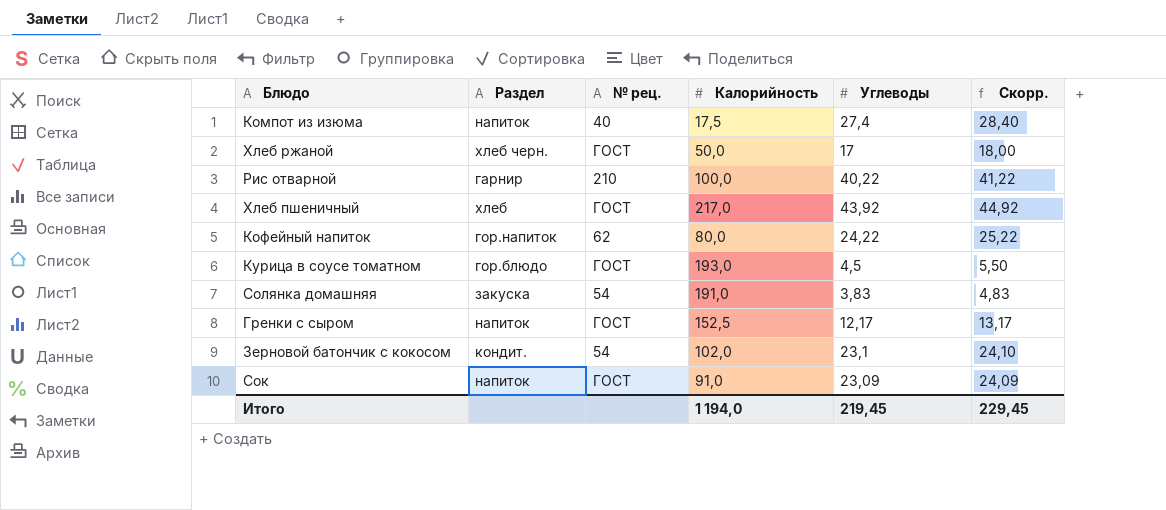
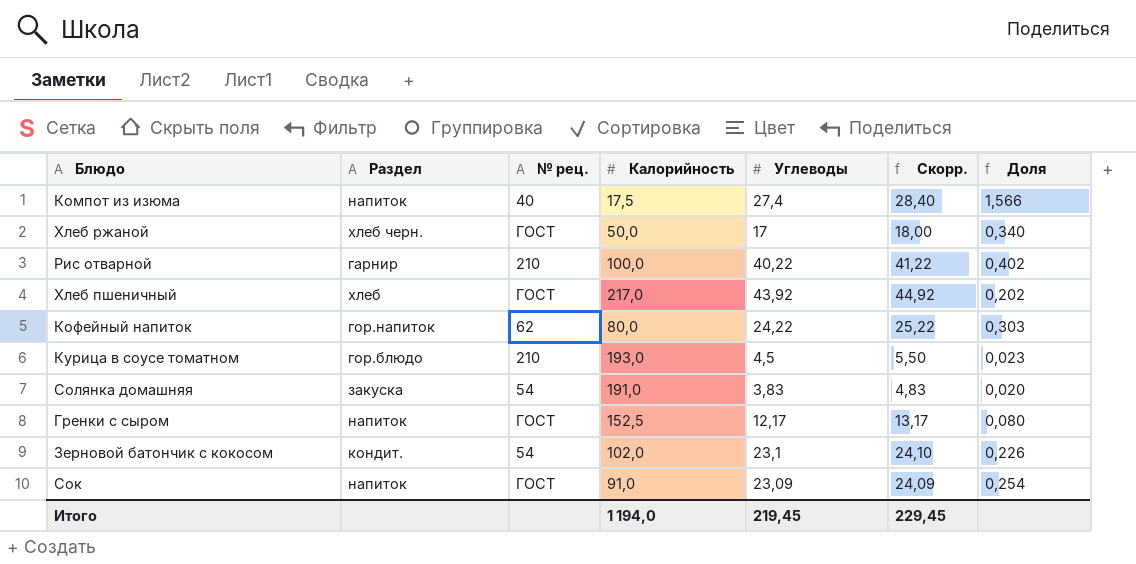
column Доля | formula: none -> [Углеводы] / [Калорийность]
Курица в соусе томатном | № рец.: ГОСТ -> 210

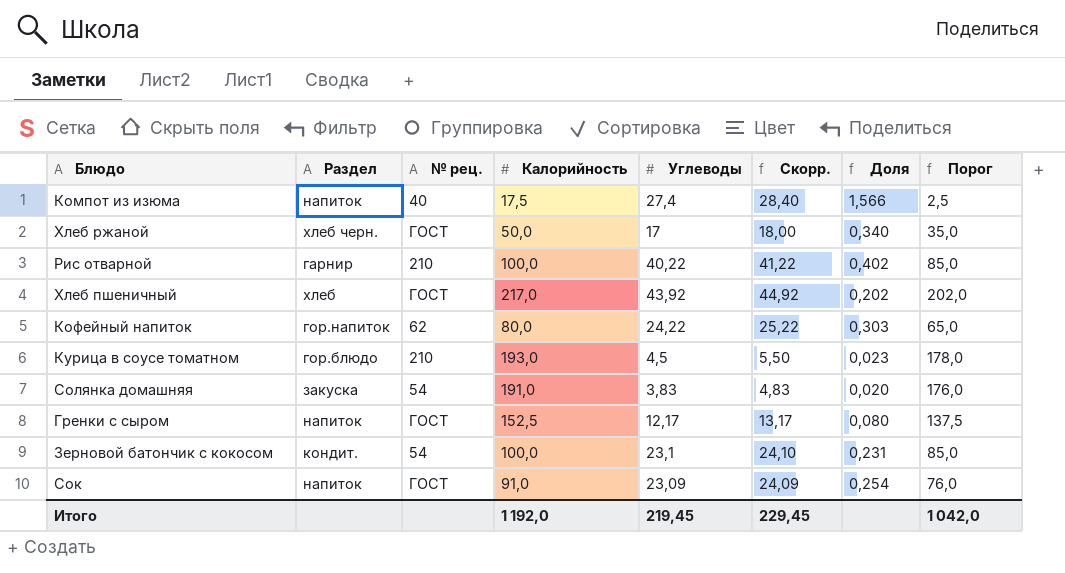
column Порог | formula: none -> [Калорийность] - 15
Зерновой батончик с кокосом | Калорийность: 102,0 -> 100,0
Зерновой батончик с кокосом | Доля: 0,226 -> 0,231
Итого | Калорийность: 1 194,0 -> 1 192,0

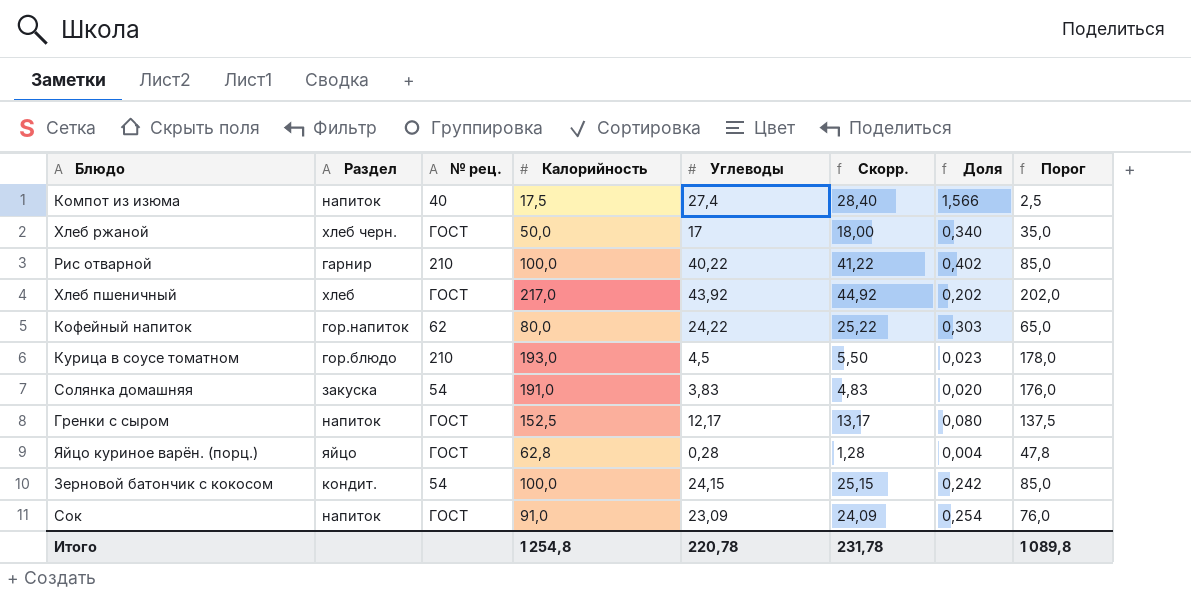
row Яйцо куриное варён. (порц.): none -> яйцо | ГОСТ | 62,8 | 0,28 | 1,28 | 0,004 | 47,8
Зерновой батончик с кокосом | Углеводы: 23,1 -> 24,15
Зерновой батончик с кокосом | Скорр.: 24,10 -> 25,15
Зерновой батончик с кокосом | Доля: 0,231 -> 0,242
Итого | Калорийность: 1 192,0 -> 1 254,8
Итого | Углеводы: 219,45 -> 220,78
Итого | Скорр.: 229,45 -> 231,78
Итого | Порог: 1 042,0 -> 1 089,8

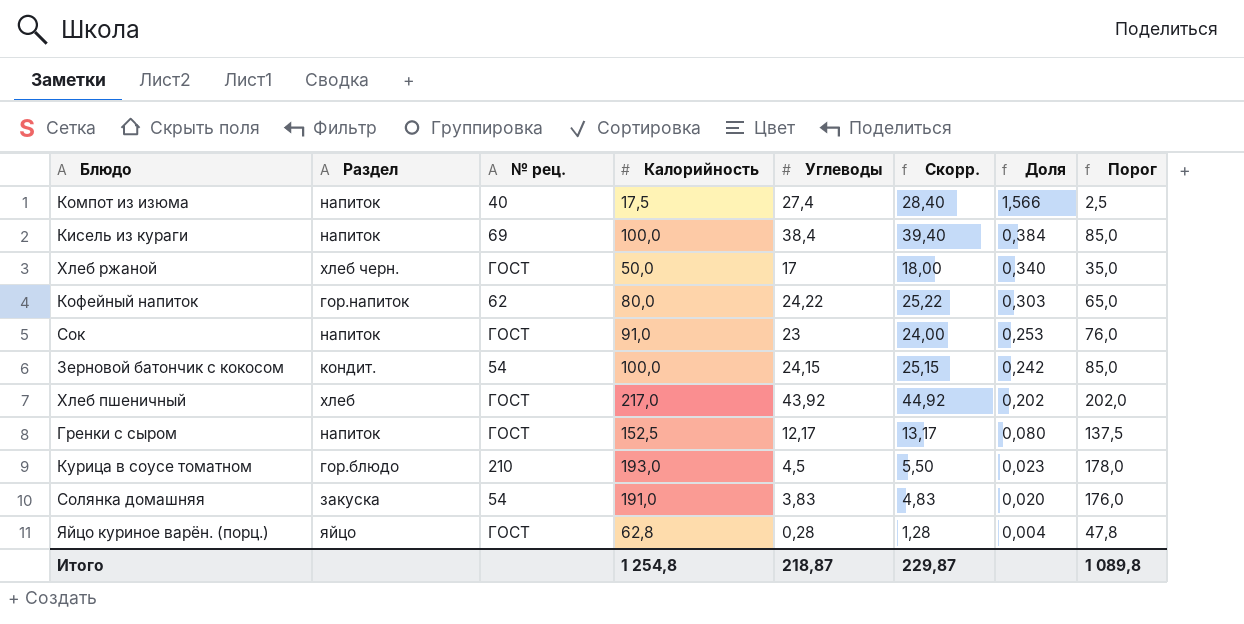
row order: none -> Доля descending
row Рис отварной: гарнир | 210 | 100,0 | 40,22 | 41,22 | 0,402 | 85,0 -> none
row Кисель из кураги: none -> напиток | 69 | 100,0 | 38,4 | 39,40 | 0,384 | 85,0
Сок | Углеводы: 23,09 -> 23
Сок | Скорр.: 24,09 -> 24,00
Сок | Доля: 0,254 -> 0,253
Итого | Углеводы: 220,78 -> 218,87
Итого | Скорр.: 231,78 -> 229,87

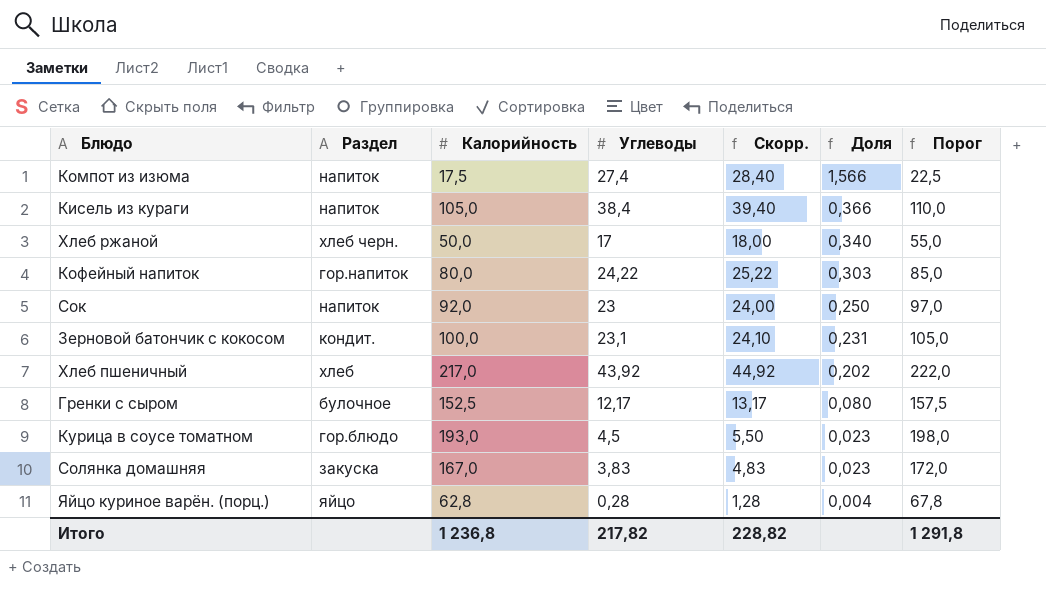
column № рец. | position: 3 -> none
column Порог | formula: [Калорийность] - 15 -> [Калорийность] + 5
Кисель из кураги | Калорийность: 100,0 -> 105,0
Кисель из кураги | Доля: 0,384 -> 0,366
Сок | Калорийность: 91,0 -> 92,0
Сок | Доля: 0,253 -> 0,250
Зерновой батончик с кокосом | Углеводы: 24,15 -> 23,1
Зерновой батончик с кокосом | Скорр.: 25,15 -> 24,10
Зерновой батончик с кокосом | Доля: 0,242 -> 0,231
Гренки с сыром | Раздел: напиток -> булочное
Солянка домашняя | Калорийность: 191,0 -> 167,0
Солянка домашняя | Доля: 0,020 -> 0,023
Итого | Калорийность: 1 254,8 -> 1 236,8
Итого | Углеводы: 218,87 -> 217,82
Итого | Скорр.: 229,87 -> 228,82
Итого | Порог: 1 089,8 -> 1 291,8

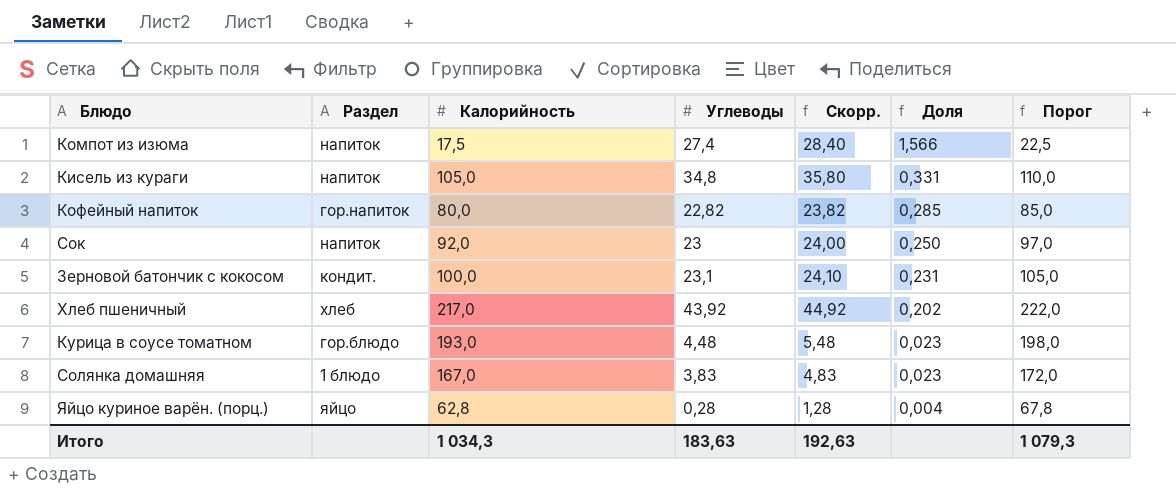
row Хлеб ржаной: хлеб черн. | 50,0 | 17 | 18,00 | 0,340 | 55,0 -> none
row Гренки с сыром: булочное | 152,5 | 12,17 | 13,17 | 0,080 | 157,5 -> none
Кисель из кураги | Углеводы: 38,4 -> 34,8
Кисель из кураги | Скорр.: 39,40 -> 35,80
Кисель из кураги | Доля: 0,366 -> 0,331
Кофейный напиток | Углеводы: 24,22 -> 22,82
Кофейный напиток | Скорр.: 25,22 -> 23,82
Кофейный напиток | Доля: 0,303 -> 0,285
Курица в соусе томатном | Углеводы: 4,5 -> 4,48
Курица в соусе томатном | Скорр.: 5,50 -> 5,48
Солянка домашняя | Раздел: закуска -> 1 блюдо
Итого | Калорийность: 1 236,8 -> 1 034,3
Итого | Углеводы: 217,82 -> 183,63
Итого | Скорр.: 228,82 -> 192,63
Итого | Порог: 1 291,8 -> 1 079,3

